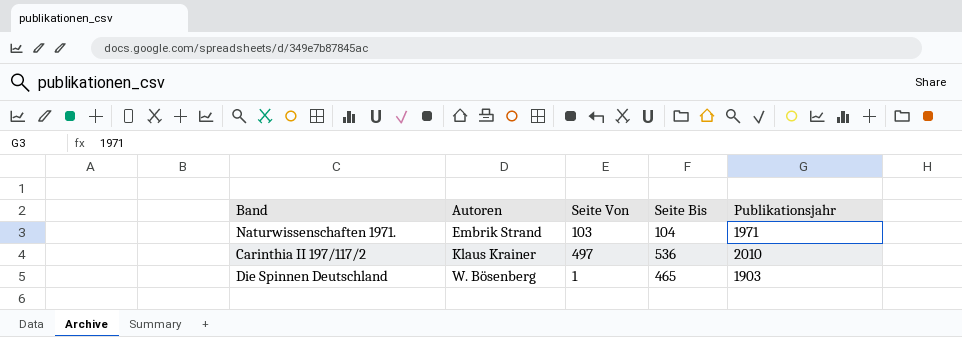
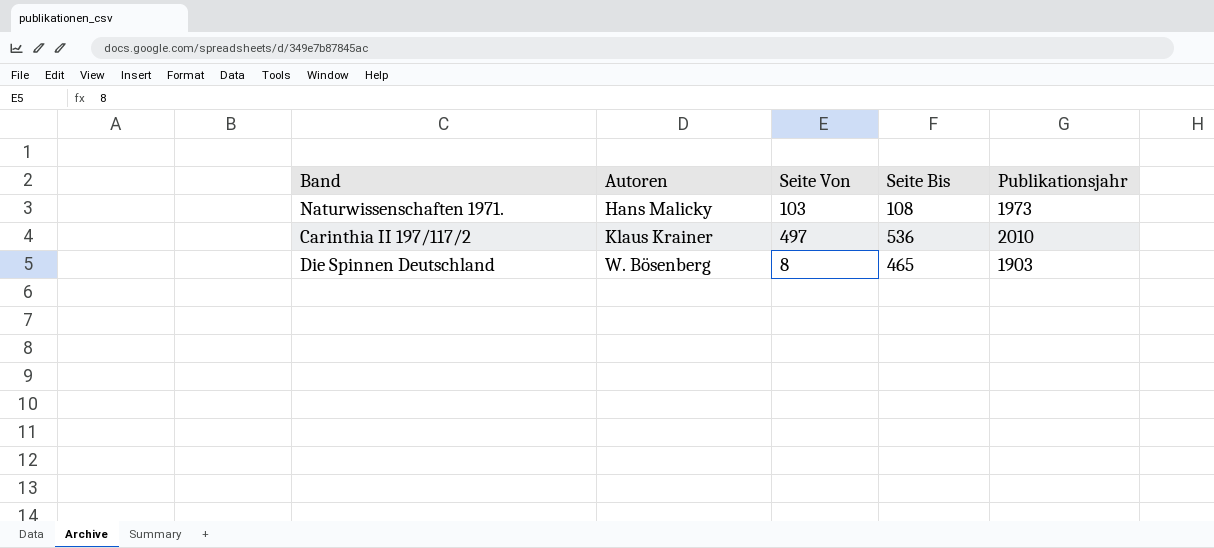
Naturwissenschaften 1971. | Autoren: Embrik Strand -> Hans Malicky
Naturwissenschaften 1971. | Seite Bis: 104 -> 108
Naturwissenschaften 1971. | Publikationsjahr: 1971 -> 1973
Die Spinnen Deutschland | Seite Von: 1 -> 8

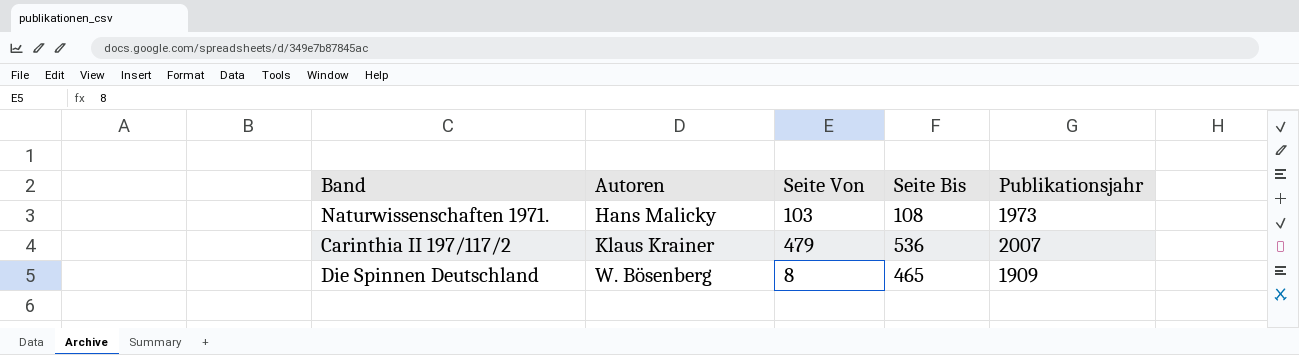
Carinthia II 197/117/2 | Seite Von: 497 -> 479
Carinthia II 197/117/2 | Publikationsjahr: 2010 -> 2007
Die Spinnen Deutschland | Publikationsjahr: 1903 -> 1909

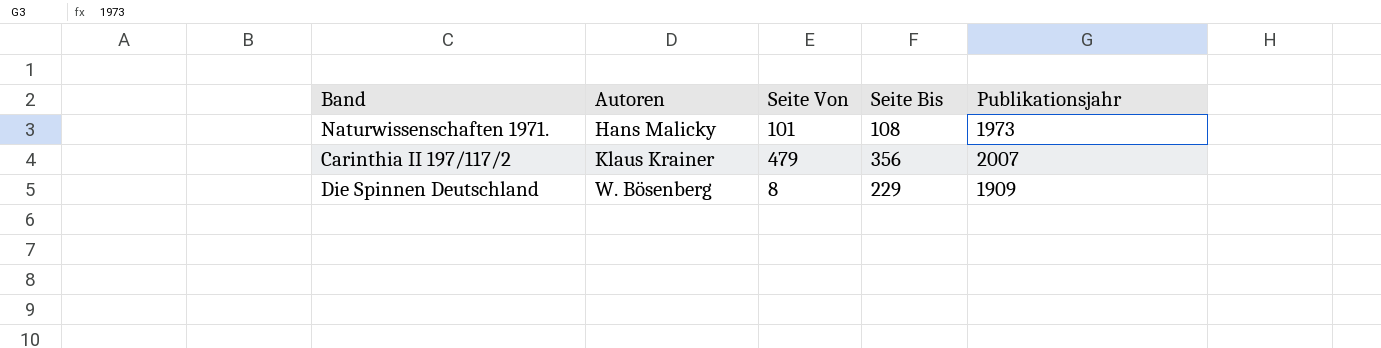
Naturwissenschaften 1971. | Seite Von: 103 -> 101
Carinthia II 197/117/2 | Seite Bis: 536 -> 356
Die Spinnen Deutschland | Seite Bis: 465 -> 229

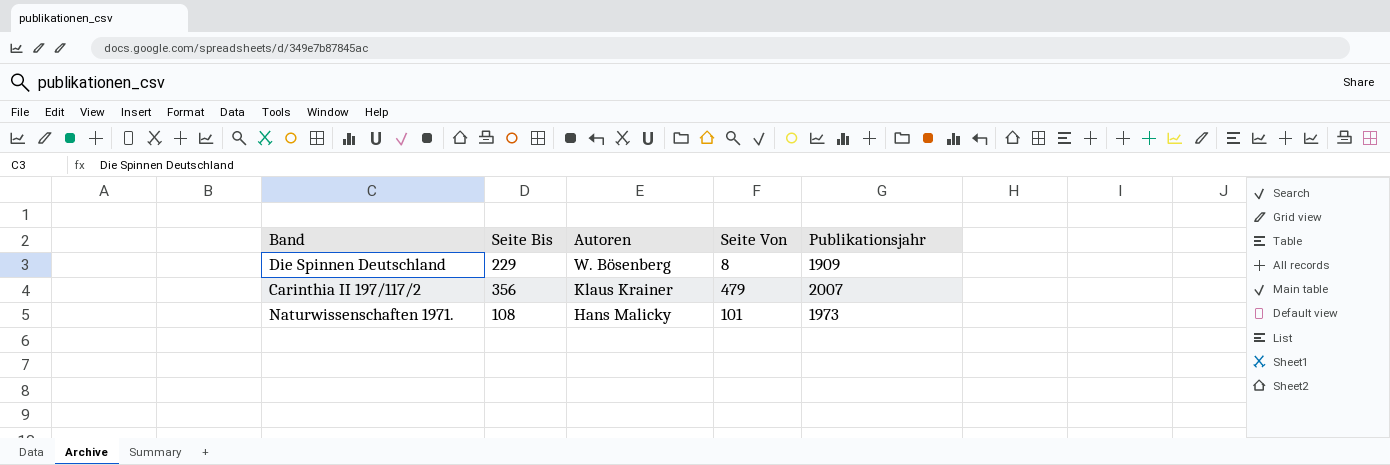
row order: Autoren ascending -> Autoren descending
column Seite Bis | position: 4 -> 2

